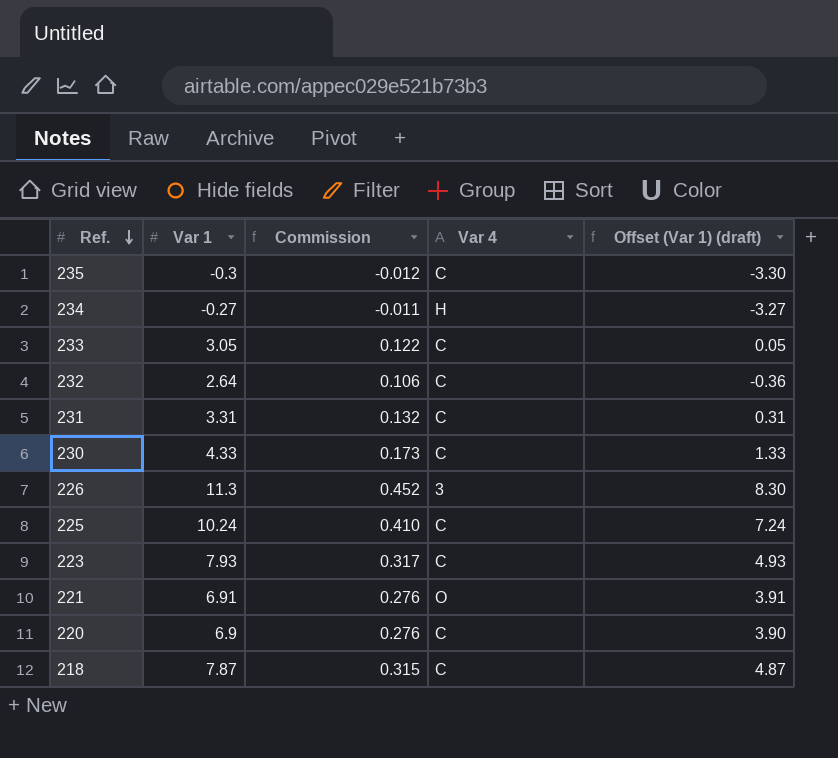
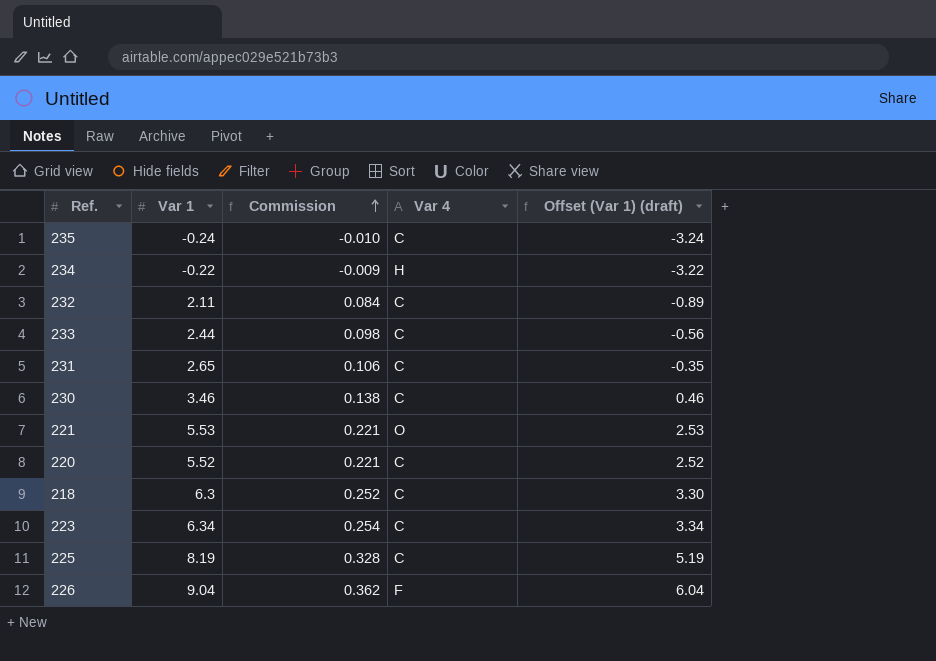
row order: Ref. descending -> Commission ascending
235 | Var 1: -0.3 -> -0.24
235 | Commission: -0.012 -> -0.010
235 | Offset (Var 1) (draft): -3.30 -> -3.24
234 | Var 1: -0.27 -> -0.22
234 | Commission: -0.011 -> -0.009
234 | Offset (Var 1) (draft): -3.27 -> -3.22
232 | Var 1: 2.64 -> 2.11
232 | Commission: 0.106 -> 0.084
232 | Offset (Var 1) (draft): -0.36 -> -0.89
233 | Var 1: 3.05 -> 2.44
233 | Commission: 0.122 -> 0.098
233 | Offset (Var 1) (draft): 0.05 -> -0.56
231 | Var 1: 3.31 -> 2.65
231 | Commission: 0.132 -> 0.106
231 | Offset (Var 1) (draft): 0.31 -> -0.35
230 | Var 1: 4.33 -> 3.46
230 | Commission: 0.173 -> 0.138
230 | Offset (Var 1) (draft): 1.33 -> 0.46
221 | Var 1: 6.91 -> 5.53
221 | Commission: 0.276 -> 0.221
221 | Offset (Var 1) (draft): 3.91 -> 2.53
220 | Var 1: 6.9 -> 5.52
220 | Commission: 0.276 -> 0.221
220 | Offset (Var 1) (draft): 3.90 -> 2.52
218 | Var 1: 7.87 -> 6.3
218 | Commission: 0.315 -> 0.252
218 | Offset (Var 1) (draft): 4.87 -> 3.30
223 | Var 1: 7.93 -> 6.34
223 | Commission: 0.317 -> 0.254
223 | Offset (Var 1) (draft): 4.93 -> 3.34
225 | Var 1: 10.24 -> 8.19
225 | Commission: 0.410 -> 0.328
225 | Offset (Var 1) (draft): 7.24 -> 5.19
226 | Var 1: 11.3 -> 9.04
226 | Commission: 0.452 -> 0.362
226 | Var 4: 3 -> F
226 | Offset (Var 1) (draft): 8.30 -> 6.04

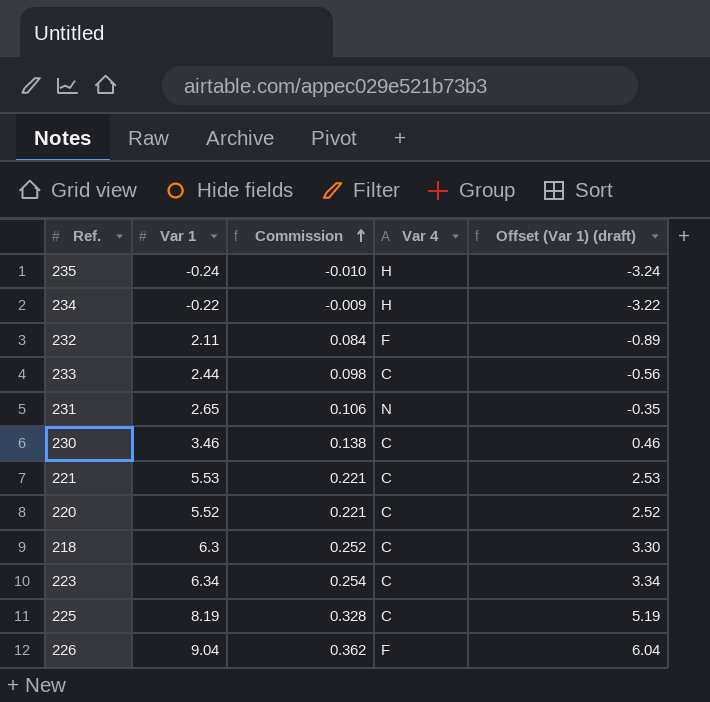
235 | Var 4: C -> H
232 | Var 4: C -> F
231 | Var 4: C -> N
221 | Var 4: O -> C

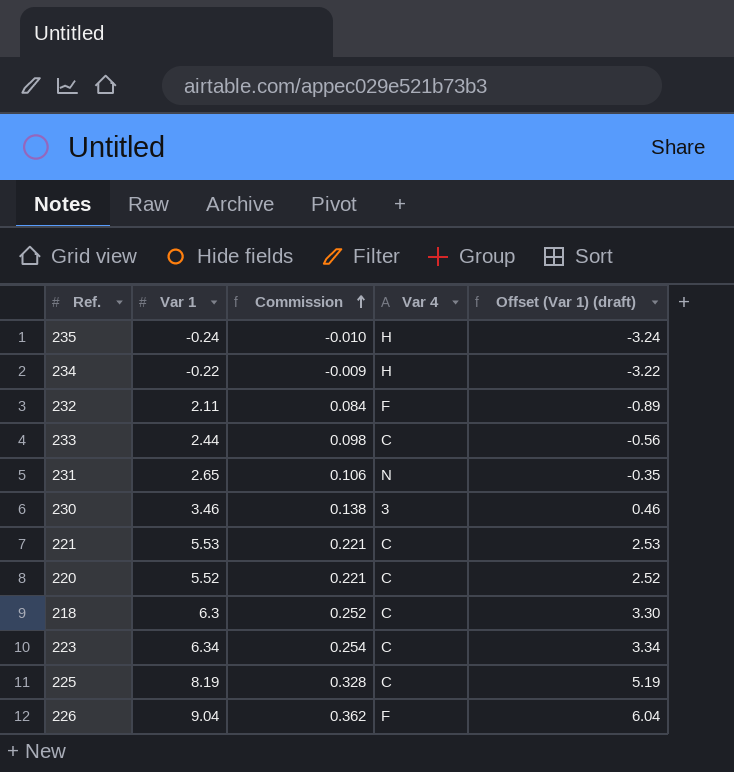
230 | Var 4: C -> 3

